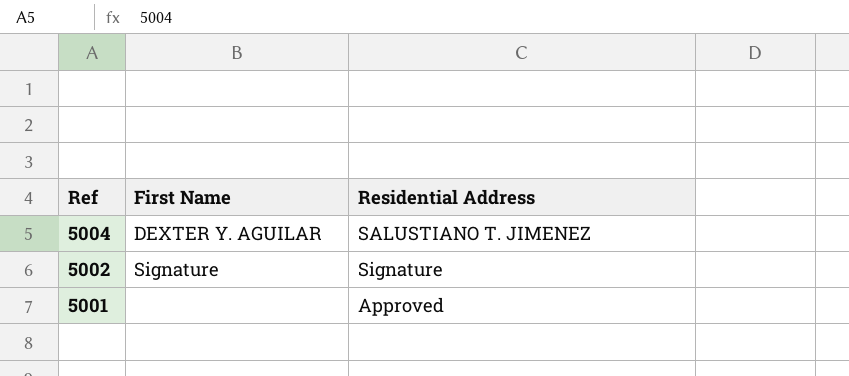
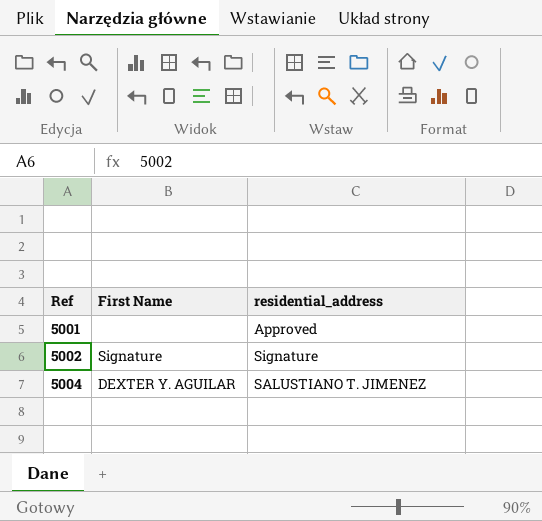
row order: Ref descending -> Ref ascending
column name: Residential Address -> residential_address

